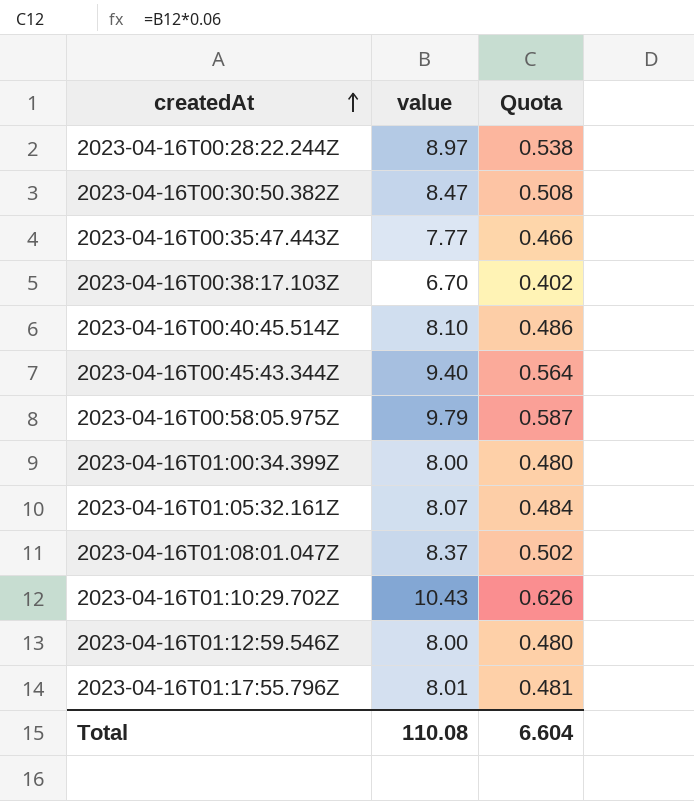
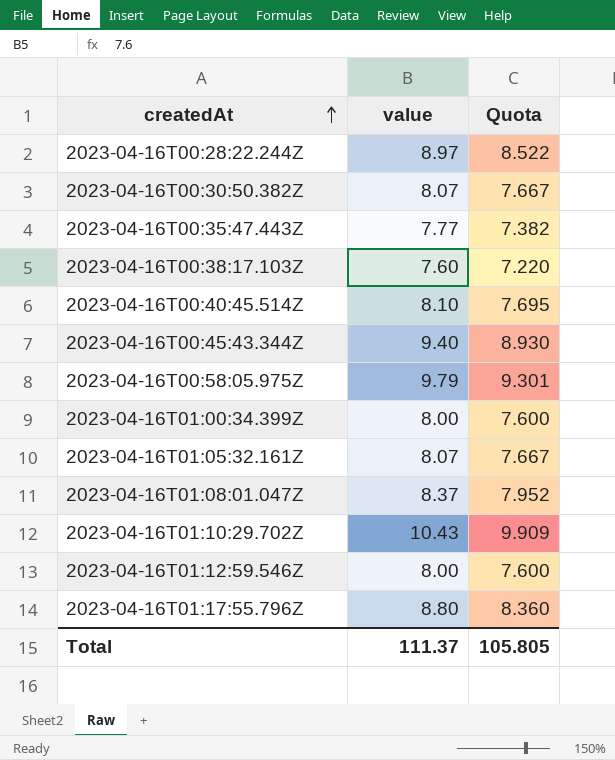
column Quota | formula: [value] * 0.06 -> [value] * 0.95
2023-04-16T00:30:50.382Z | value: 8.47 -> 8.07
2023-04-16T00:38:17.103Z | value: 6.70 -> 7.60
2023-04-16T01:17:55.796Z | value: 8.01 -> 8.80
Total | value: 110.08 -> 111.37
Total | Quota: 6.604 -> 105.805

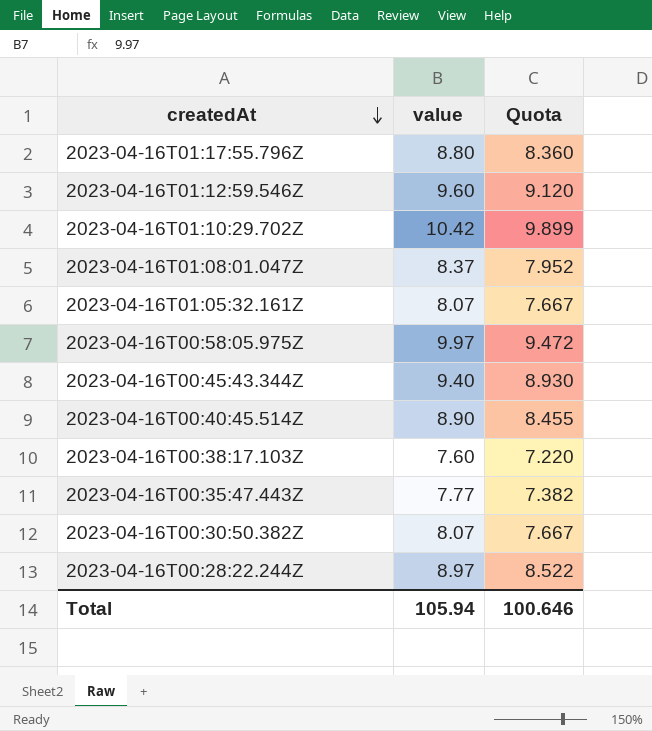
row order: createdAt ascending -> createdAt descending
row 2023-04-16T01:00:34.399Z: 8.00 | 7.600 -> none
2023-04-16T01:12:59.546Z | value: 8.00 -> 9.60
2023-04-16T01:12:59.546Z | Quota: 7.600 -> 9.120
2023-04-16T01:10:29.702Z | value: 10.43 -> 10.42
2023-04-16T01:10:29.702Z | Quota: 9.909 -> 9.899
2023-04-16T00:58:05.975Z | value: 9.79 -> 9.97
2023-04-16T00:58:05.975Z | Quota: 9.301 -> 9.472
2023-04-16T00:40:45.514Z | value: 8.10 -> 8.90
2023-04-16T00:40:45.514Z | Quota: 7.695 -> 8.455
Total | value: 111.37 -> 105.94
Total | Quota: 105.805 -> 100.646

